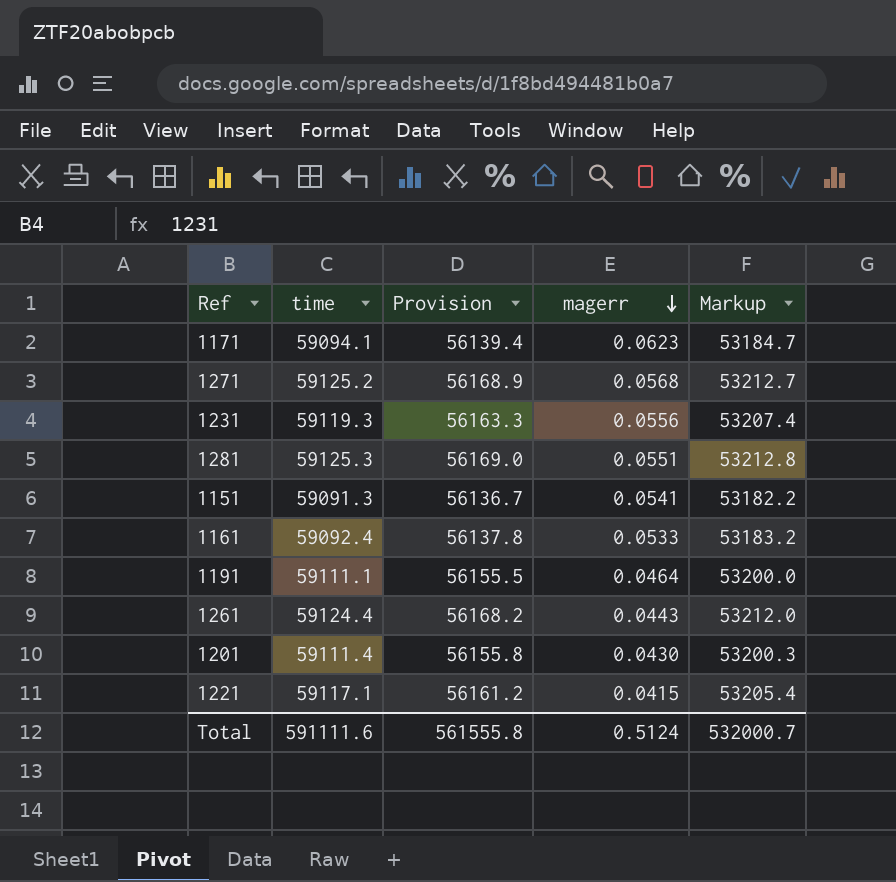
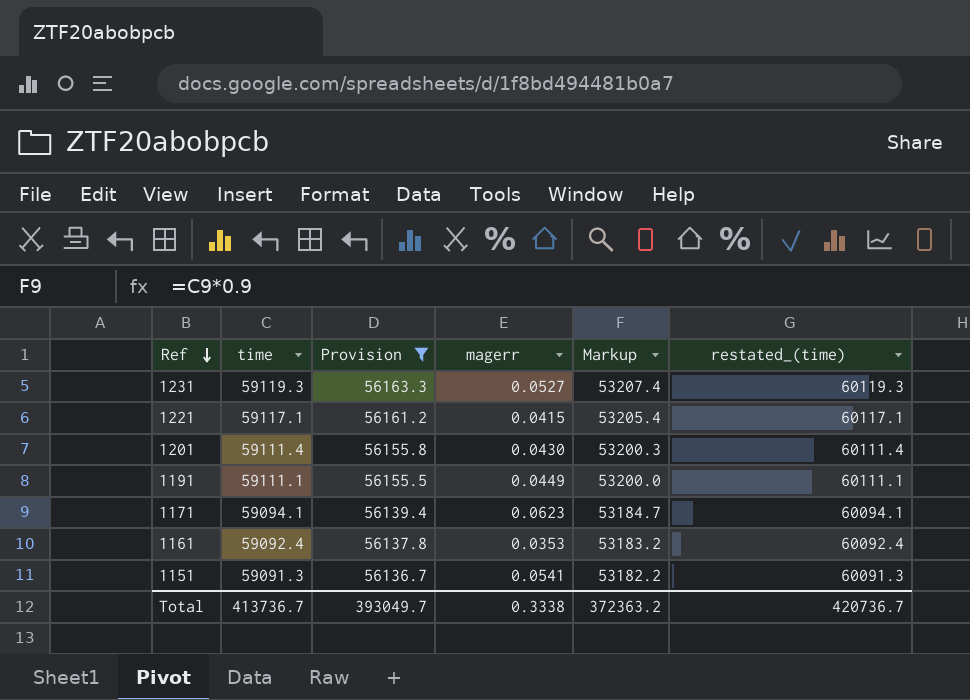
filter: none -> Provision <= 56163.3
row order: magerr descending -> Ref descending
column restated_(time) | formula: none -> [time] + 1000
1231 | magerr: 0.0556 -> 0.0527
1191 | magerr: 0.0464 -> 0.0449
1161 | magerr: 0.0533 -> 0.0353
Total | time: 591111.6 -> 413736.7
Total | Provision: 561555.8 -> 393049.7
Total | magerr: 0.5124 -> 0.3338
Total | Markup: 532000.7 -> 372363.2

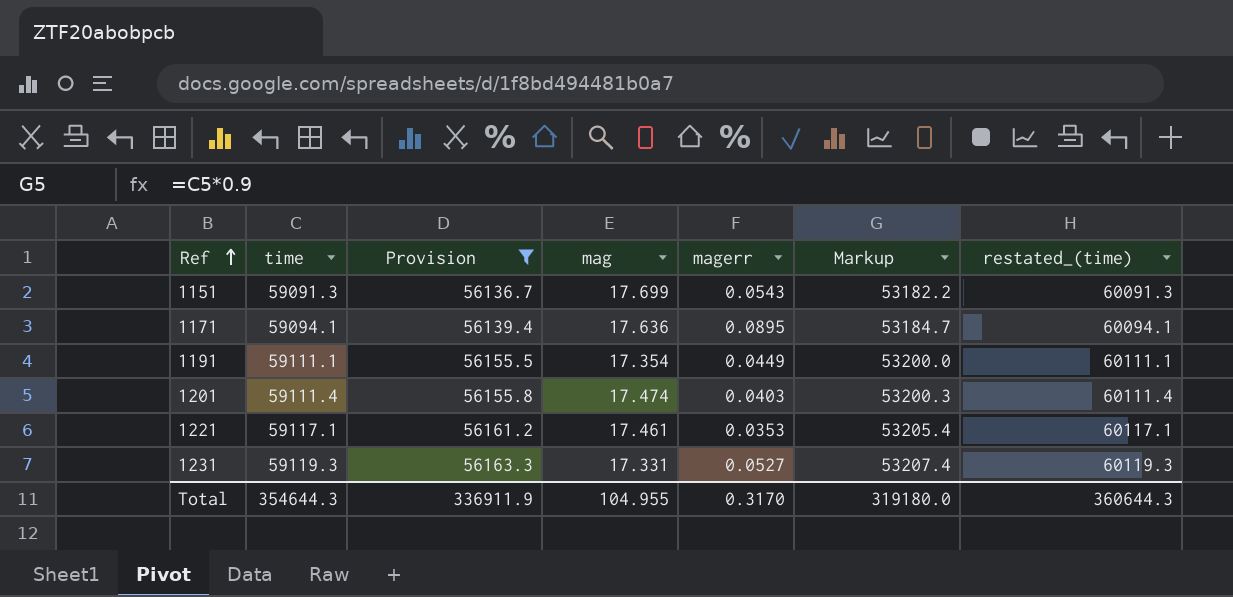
row order: Ref descending -> Ref ascending
column mag | position: none -> 4
row 1161: 59092.4 | 56137.8 | 0.0353 | 53183.2 | 60092.4 -> none
1151 | magerr: 0.0541 -> 0.0543
1171 | magerr: 0.0623 -> 0.0895
1201 | magerr: 0.0430 -> 0.0403
1221 | magerr: 0.0415 -> 0.0353
Total | time: 413736.7 -> 354644.3
Total | Provision: 393049.7 -> 336911.9
Total | magerr: 0.3338 -> 0.3170
Total | Markup: 372363.2 -> 319180.0
Total | restated_(time): 420736.7 -> 360644.3

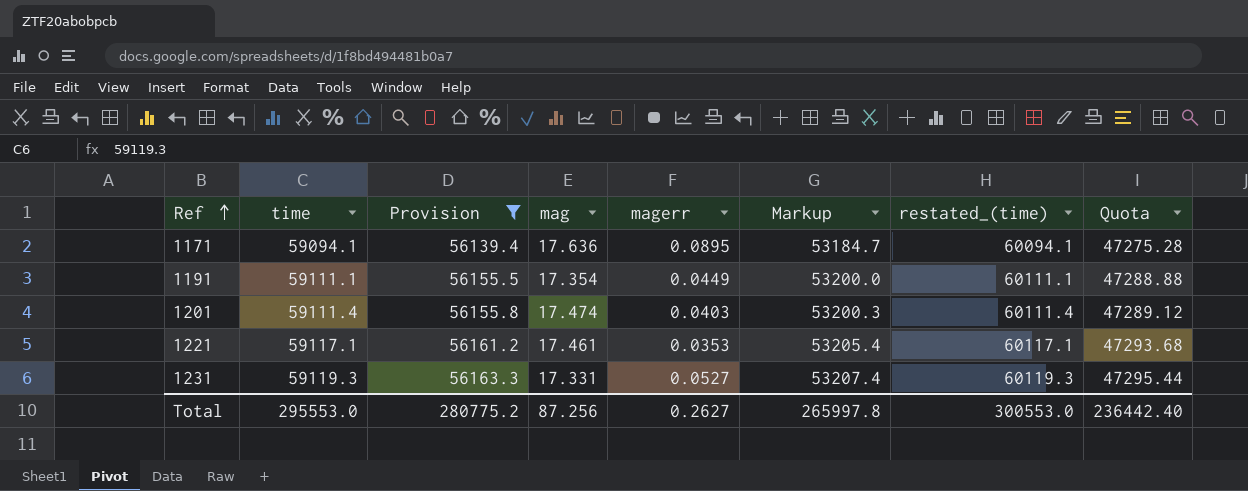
column Quota | formula: none -> [time] * 0.8
row 1151: 59091.3 | 56136.7 | 17.699 | 0.0543 | 53182.2 | 60091.3 -> none
Total | time: 354644.3 -> 295553.0
Total | Provision: 336911.9 -> 280775.2
Total | mag: 104.955 -> 87.256
Total | magerr: 0.3170 -> 0.2627
Total | Markup: 319180.0 -> 265997.8
Total | restated_(time): 360644.3 -> 300553.0

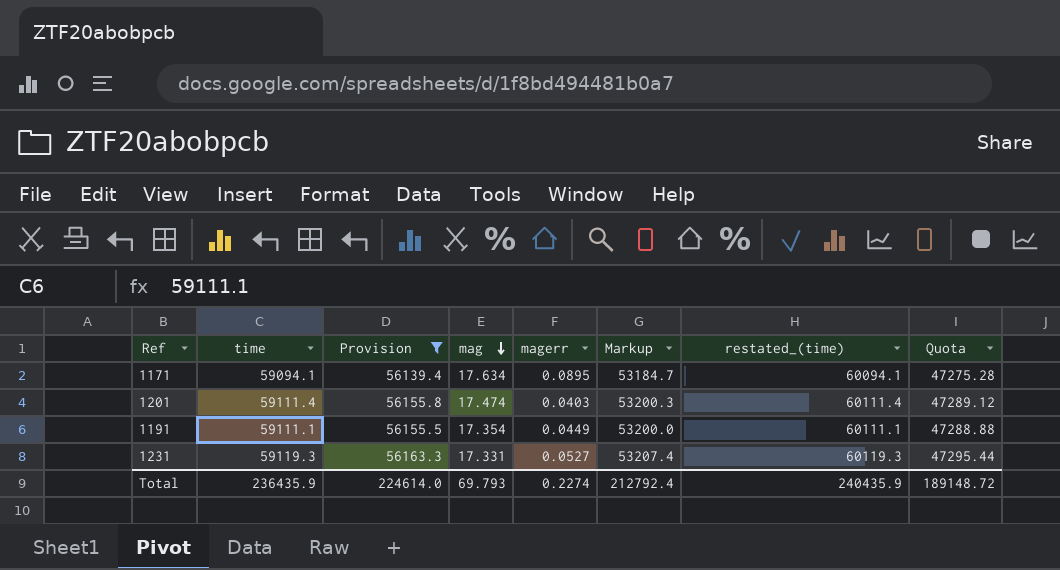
row order: Ref ascending -> mag descending
row 1221: 59117.1 | 56161.2 | 17.461 | 0.0353 | 53205.4 | 60117.1 | 47293.68 -> none
1171 | mag: 17.636 -> 17.634
Total | time: 295553.0 -> 236435.9
Total | Provision: 280775.2 -> 224614.0
Total | mag: 87.256 -> 69.793
Total | magerr: 0.2627 -> 0.2274
Total | Markup: 265997.8 -> 212792.4
Total | restated_(time): 300553.0 -> 240435.9
Total | Quota: 236442.40 -> 189148.72

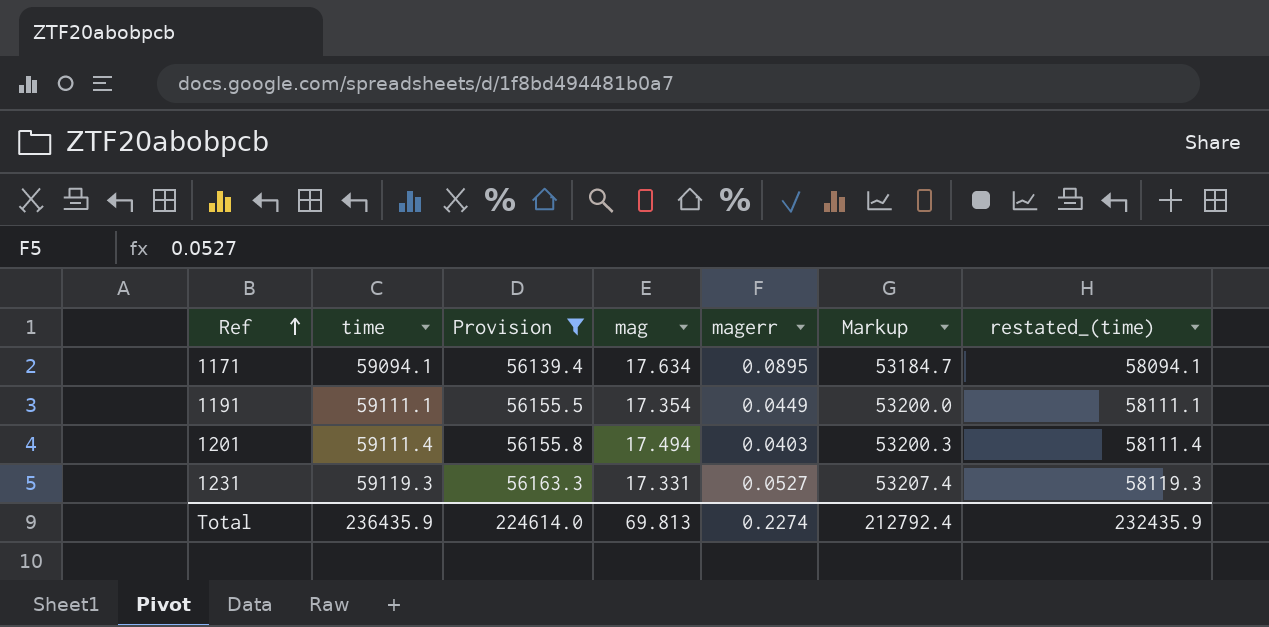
row order: mag descending -> Ref ascending
column Quota | formula: [time] * 0.8 -> none
column restated_(time) | formula: [time] + 1000 -> [time] - 1000
1201 | mag: 17.474 -> 17.494
Total | mag: 69.793 -> 69.813
Total | restated_(time): 240435.9 -> 232435.9

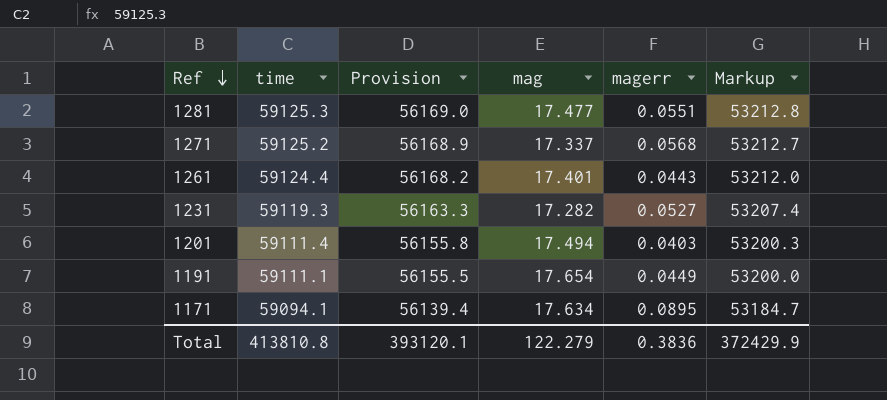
filter: Provision <= 56163.3 -> none
row order: Ref ascending -> Ref descending
column restated_(time) | formula: [time] - 1000 -> none
1231 | mag: 17.331 -> 17.282
1191 | mag: 17.354 -> 17.654
Total | time: 236435.9 -> 413810.8
Total | Provision: 224614.0 -> 393120.1
Total | mag: 69.813 -> 122.279
Total | magerr: 0.2274 -> 0.3836
Total | Markup: 212792.4 -> 372429.9

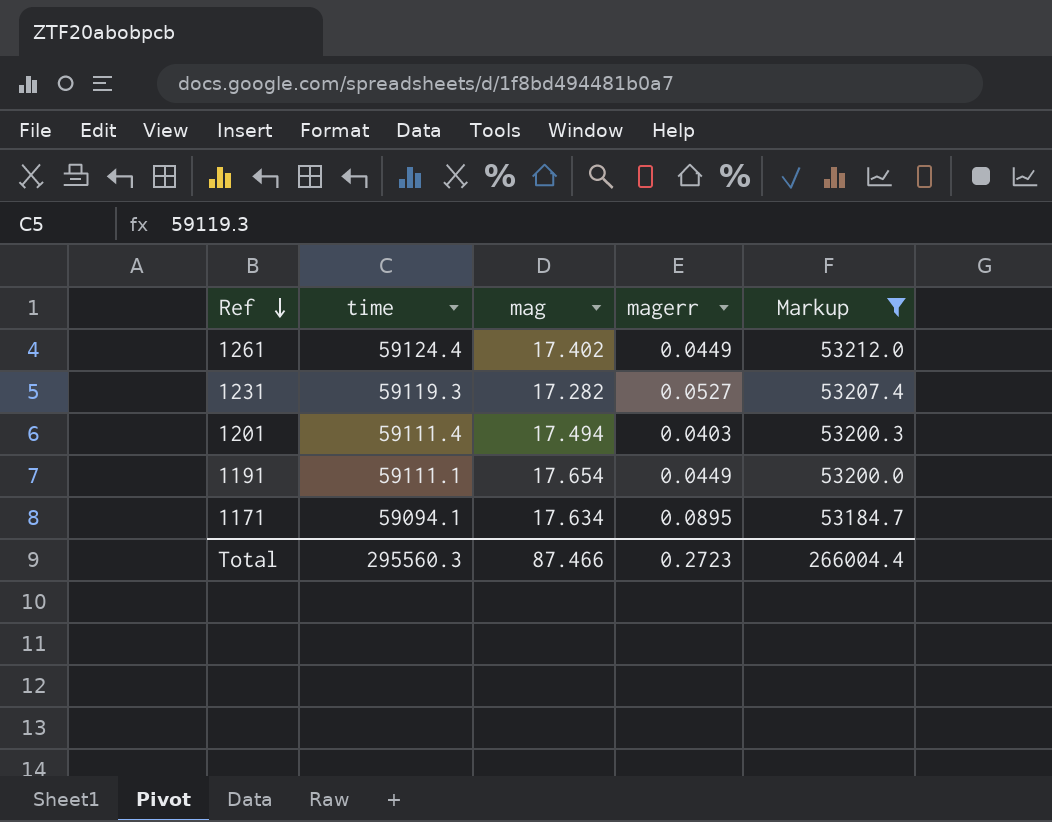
filter: none -> Markup <= 53212.0
column Provision | formula: [time] * 0.95 -> none
1261 | mag: 17.401 -> 17.402
1261 | magerr: 0.0443 -> 0.0449
Total | time: 413810.8 -> 295560.3
Total | mag: 122.279 -> 87.466
Total | magerr: 0.3836 -> 0.2723
Total | Markup: 372429.9 -> 266004.4

